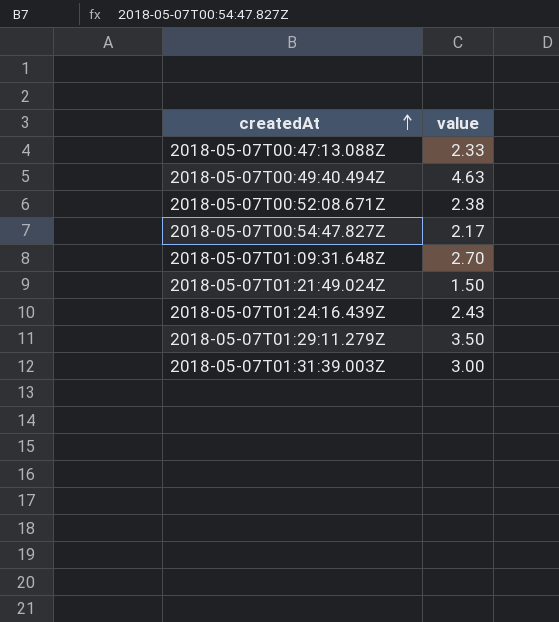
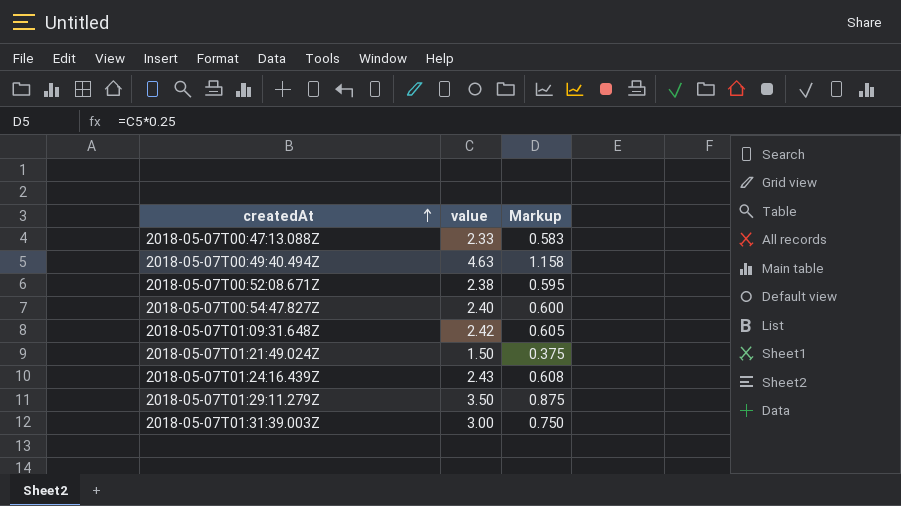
column Markup | formula: none -> [value] * 0.25
2018-05-07T00:54:47.827Z | value: 2.17 -> 2.40
2018-05-07T01:09:31.648Z | value: 2.70 -> 2.42

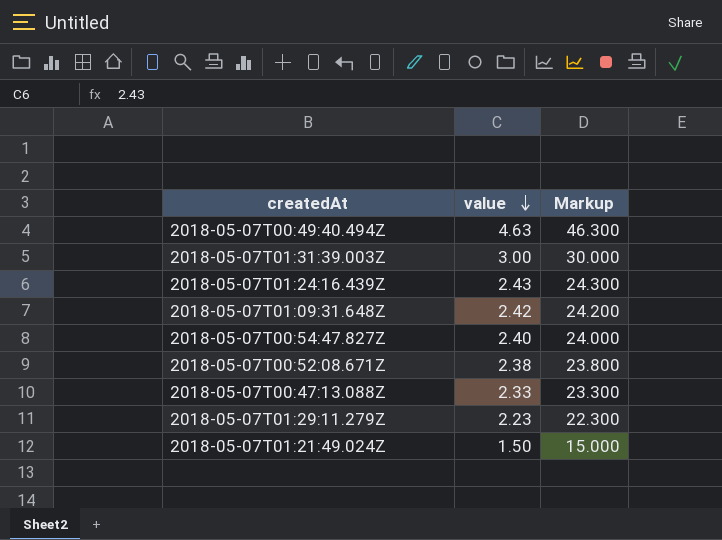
row order: createdAt ascending -> value descending
column Markup | formula: [value] * 0.25 -> [value] * 10
2018-05-07T01:29:11.279Z | value: 3.50 -> 2.23

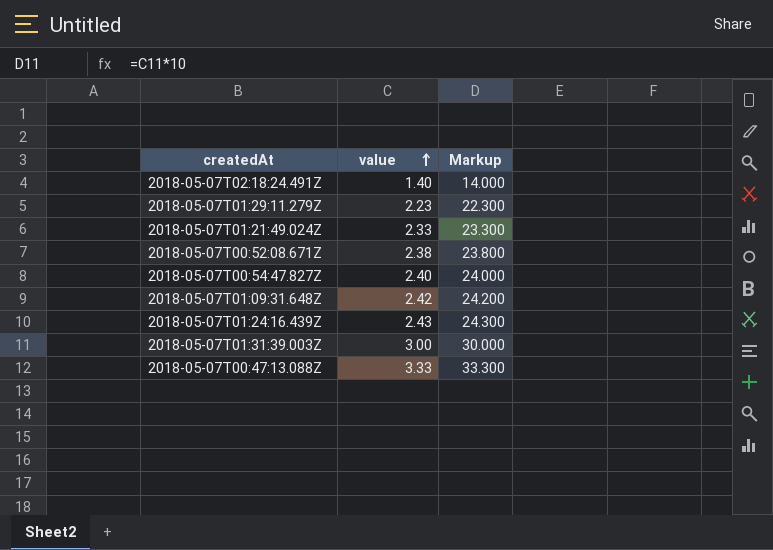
row order: value descending -> value ascending
row 2018-05-07T00:49:40.494Z: 4.63 | 46.300 -> none
row 2018-05-07T02:18:24.491Z: none -> 1.40 | 14.000
2018-05-07T01:21:49.024Z | value: 1.50 -> 2.33
2018-05-07T01:21:49.024Z | Markup: 15.000 -> 23.300
2018-05-07T00:47:13.088Z | value: 2.33 -> 3.33
2018-05-07T00:47:13.088Z | Markup: 23.300 -> 33.300

